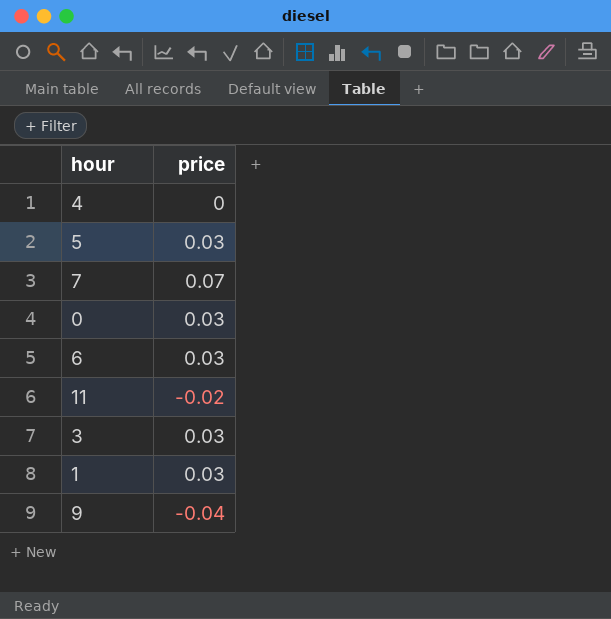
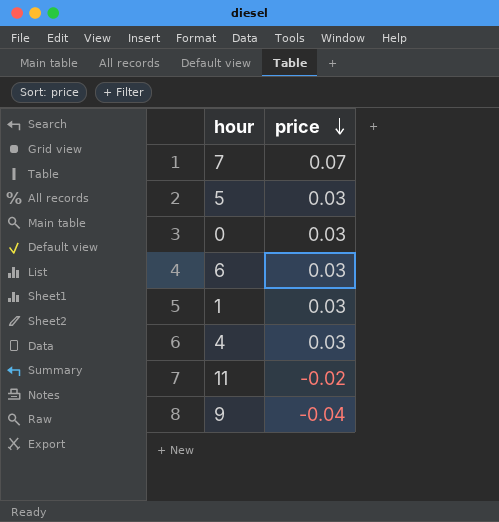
row order: none -> price descending
row 3: 0.03 -> none
4 | price: 0 -> 0.03

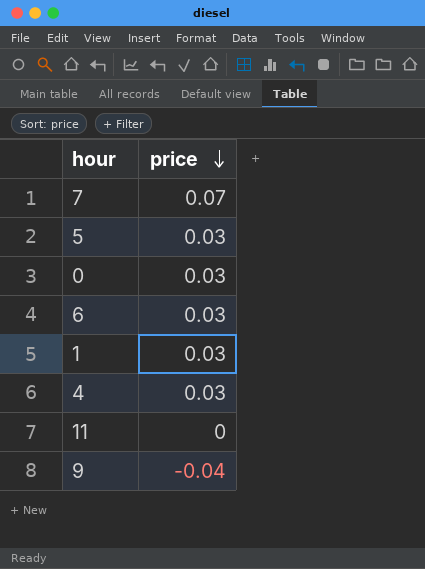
11 | price: -0.02 -> 0

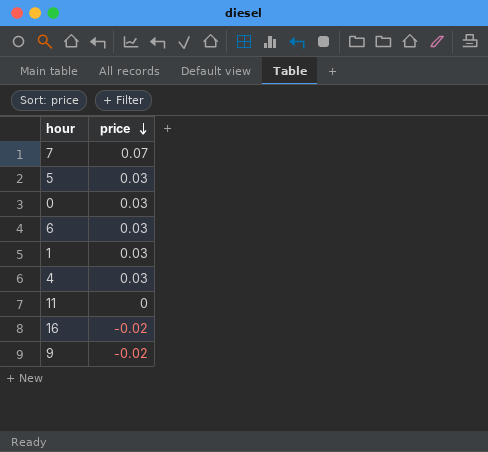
row 16: none -> -0.02
9 | price: -0.04 -> -0.02

